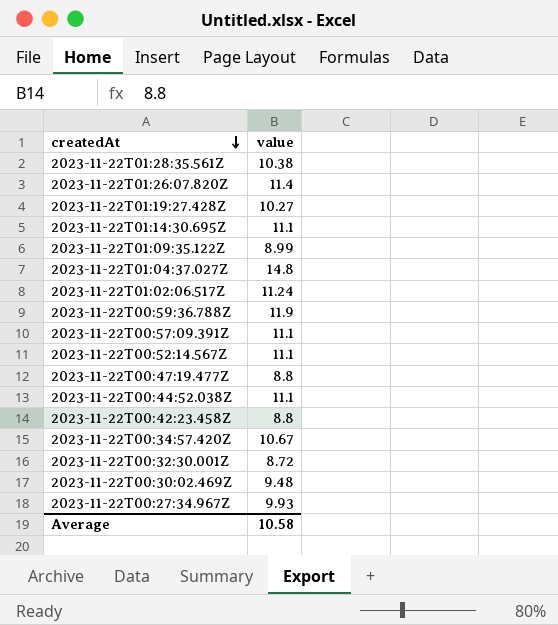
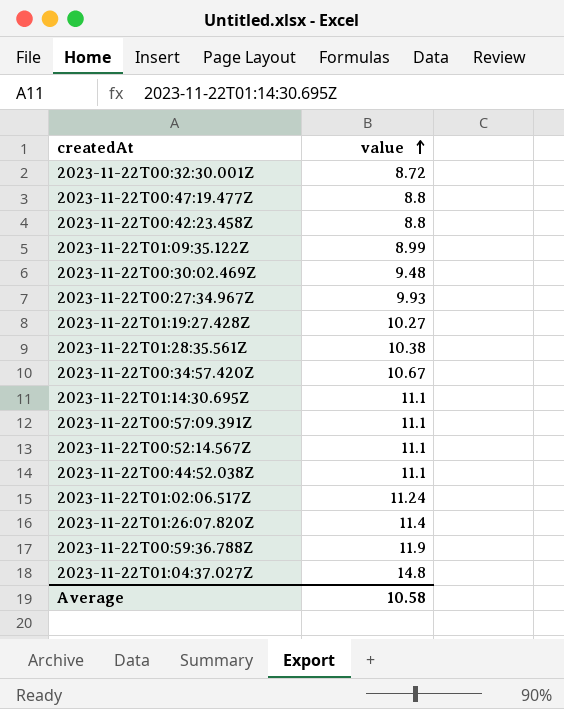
row order: createdAt descending -> value ascending

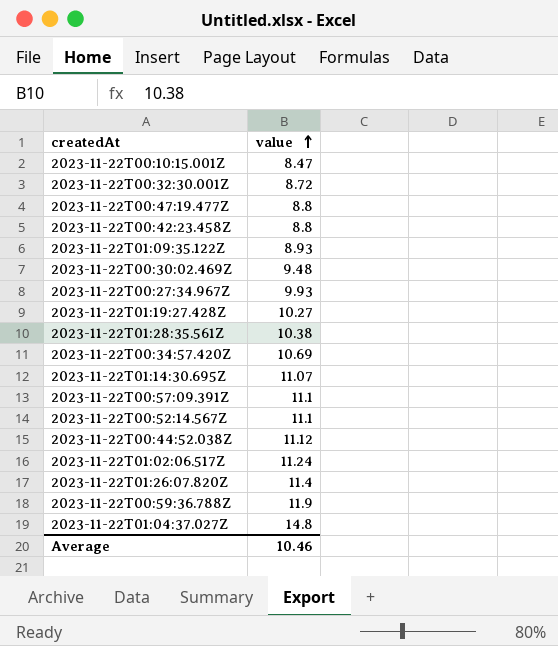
row 2023-11-22T00:10:15.001Z: none -> 8.47
2023-11-22T01:09:35.122Z | value: 8.99 -> 8.93
2023-11-22T00:34:57.420Z | value: 10.67 -> 10.69
2023-11-22T01:14:30.695Z | value: 11.1 -> 11.07
2023-11-22T00:44:52.038Z | value: 11.1 -> 11.12
Average | value: 10.58 -> 10.46

